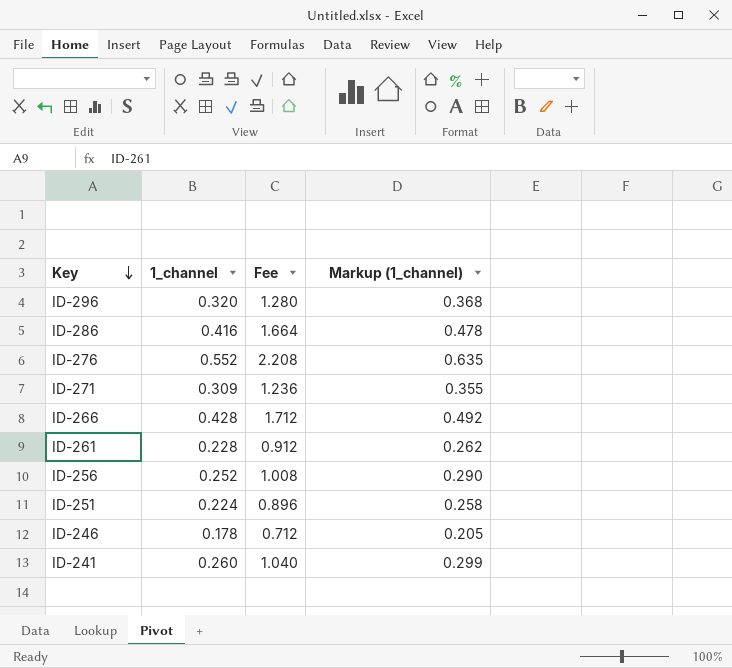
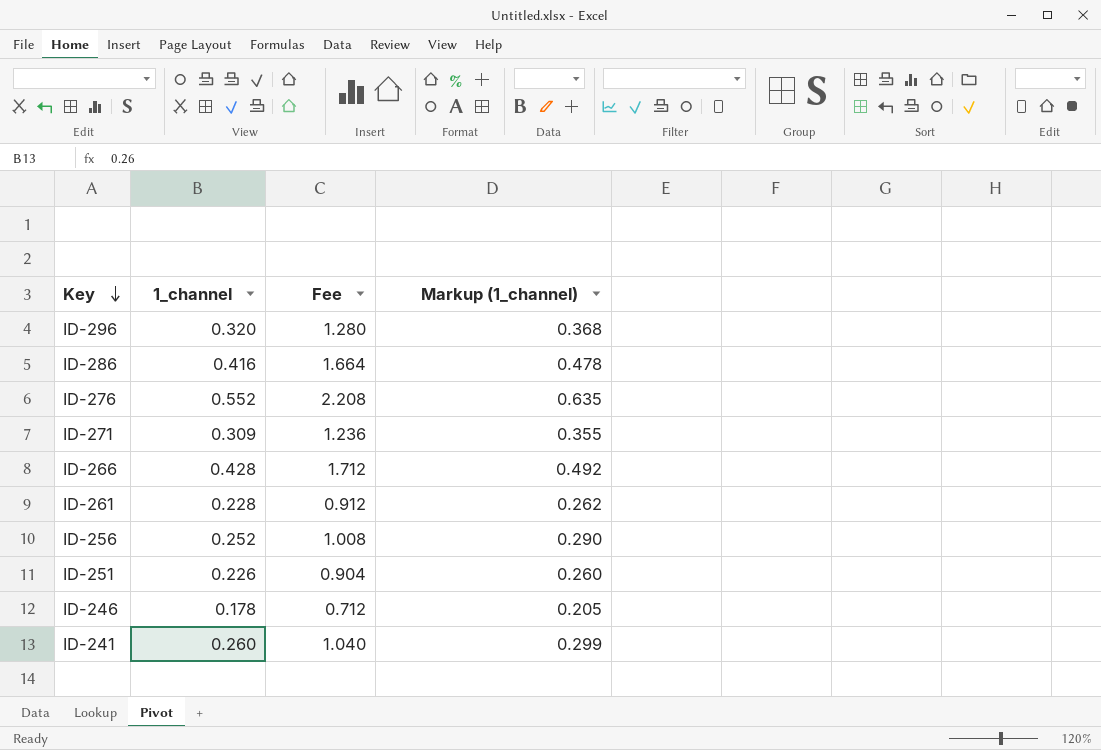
ID-251 | 1_channel: 0.224 -> 0.226
ID-251 | Fee: 0.896 -> 0.904
ID-251 | Markup (1_channel): 0.258 -> 0.260

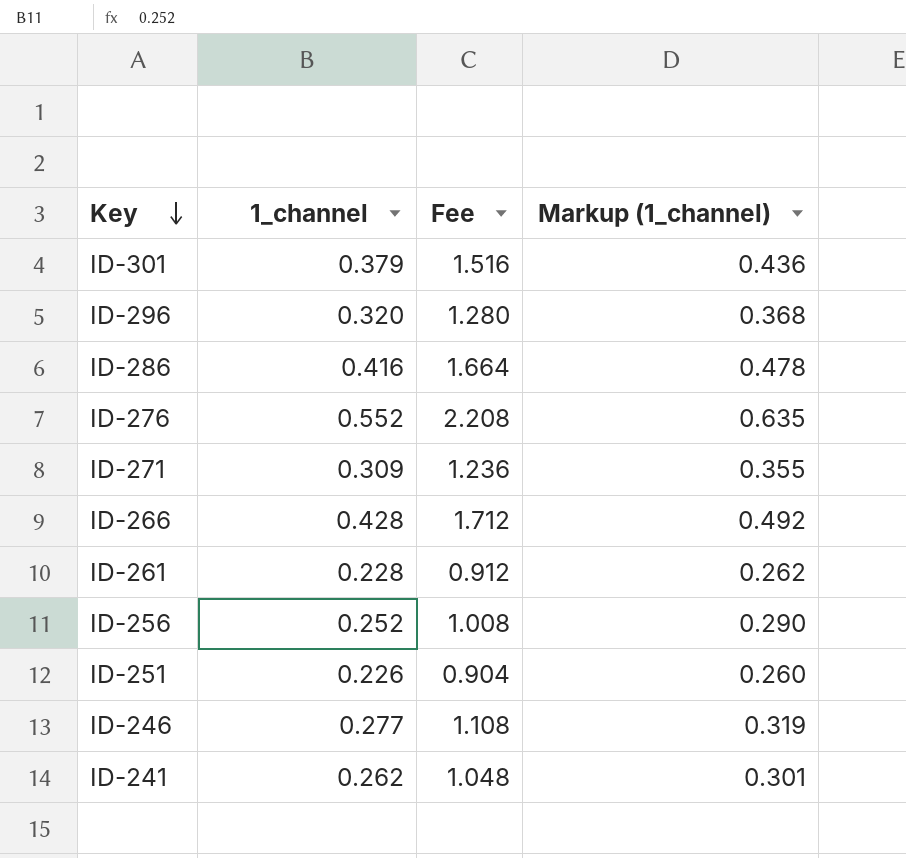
row ID-301: none -> 0.379 | 1.516 | 0.436
ID-246 | 1_channel: 0.178 -> 0.277
ID-246 | Fee: 0.712 -> 1.108
ID-246 | Markup (1_channel): 0.205 -> 0.319
ID-241 | 1_channel: 0.260 -> 0.262
ID-241 | Fee: 1.040 -> 1.048
ID-241 | Markup (1_channel): 0.299 -> 0.301

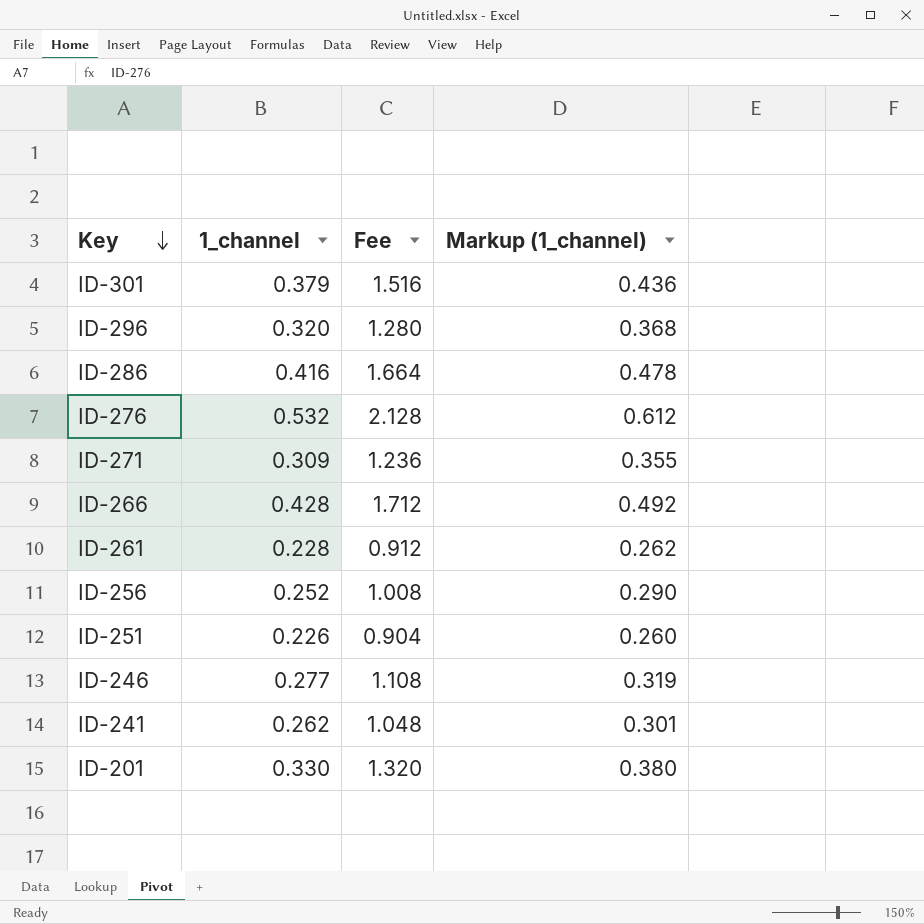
ID-276 | 1_channel: 0.552 -> 0.532
ID-276 | Fee: 2.208 -> 2.128
ID-276 | Markup (1_channel): 0.635 -> 0.612
row ID-201: none -> 0.330 | 1.320 | 0.380

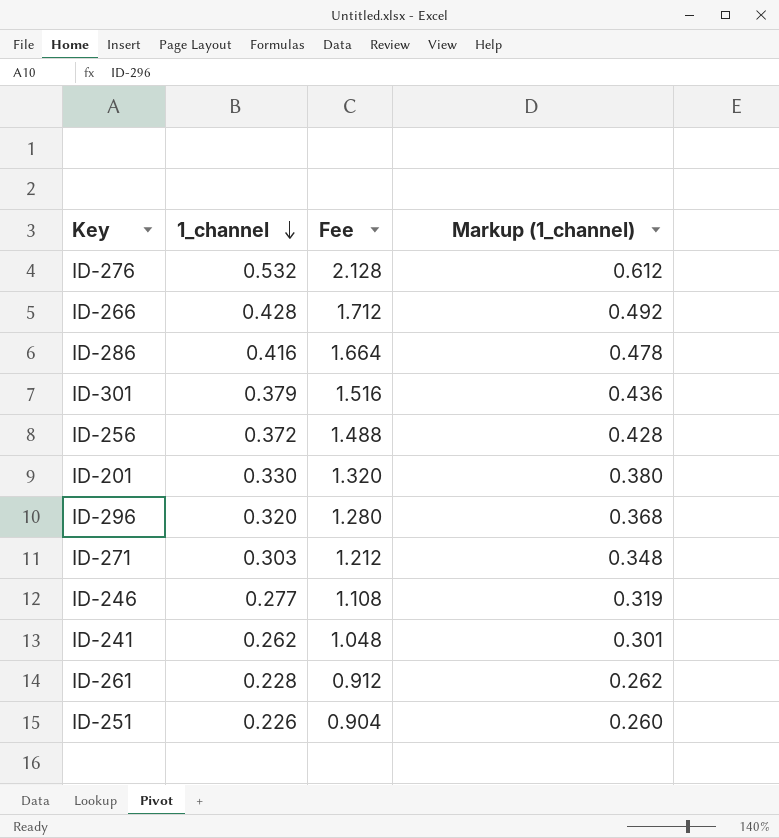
row order: Key descending -> 1_channel descending
ID-256 | 1_channel: 0.252 -> 0.372
ID-256 | Fee: 1.008 -> 1.488
ID-256 | Markup (1_channel): 0.290 -> 0.428
ID-271 | 1_channel: 0.309 -> 0.303
ID-271 | Fee: 1.236 -> 1.212
ID-271 | Markup (1_channel): 0.355 -> 0.348

